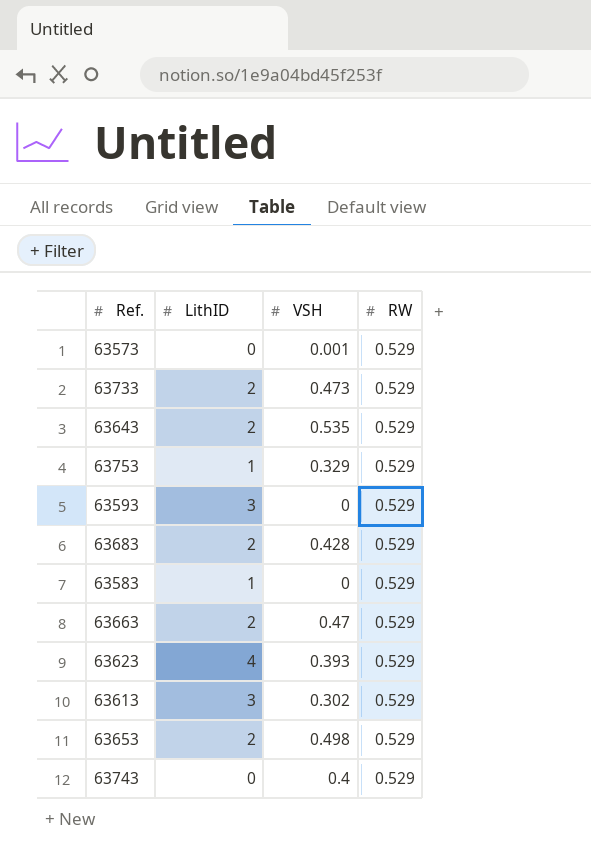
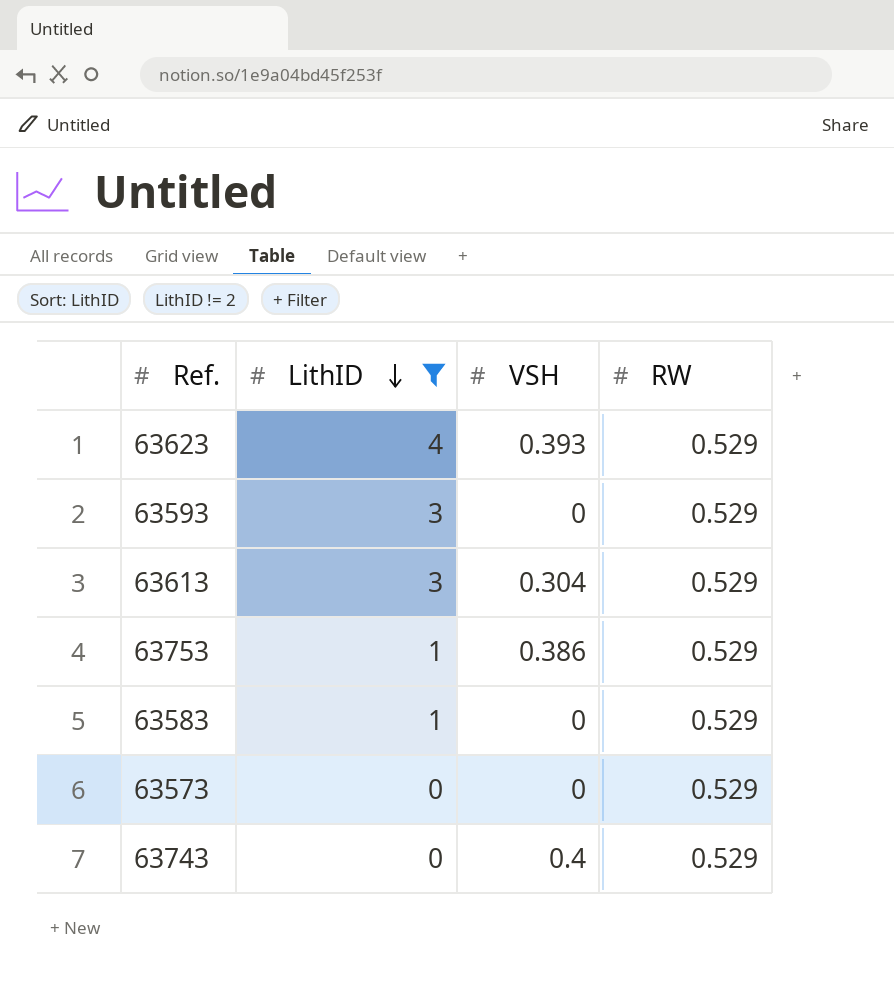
filter: none -> LithID != 2
row order: none -> LithID descending
63613 | VSH: 0.302 -> 0.304
63753 | VSH: 0.329 -> 0.386
63573 | VSH: 0.001 -> 0

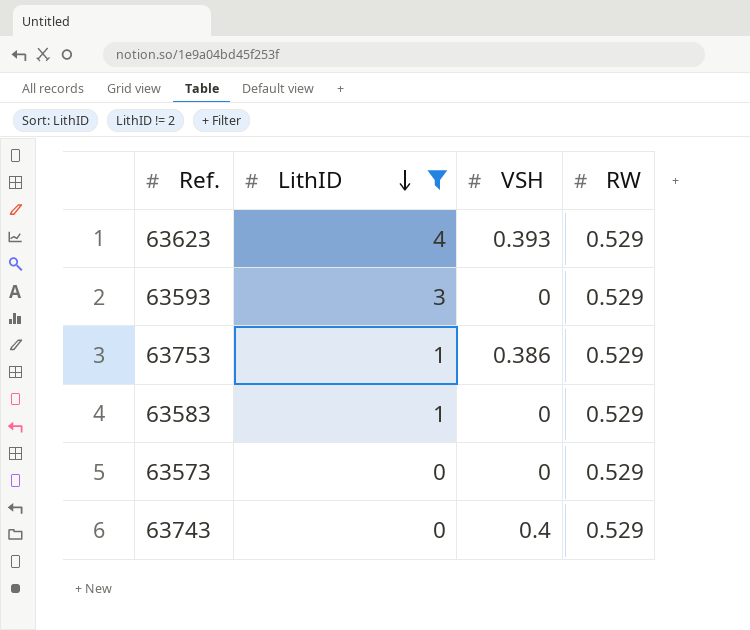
row 63613: 3 | 0.304 | 0.529 -> none

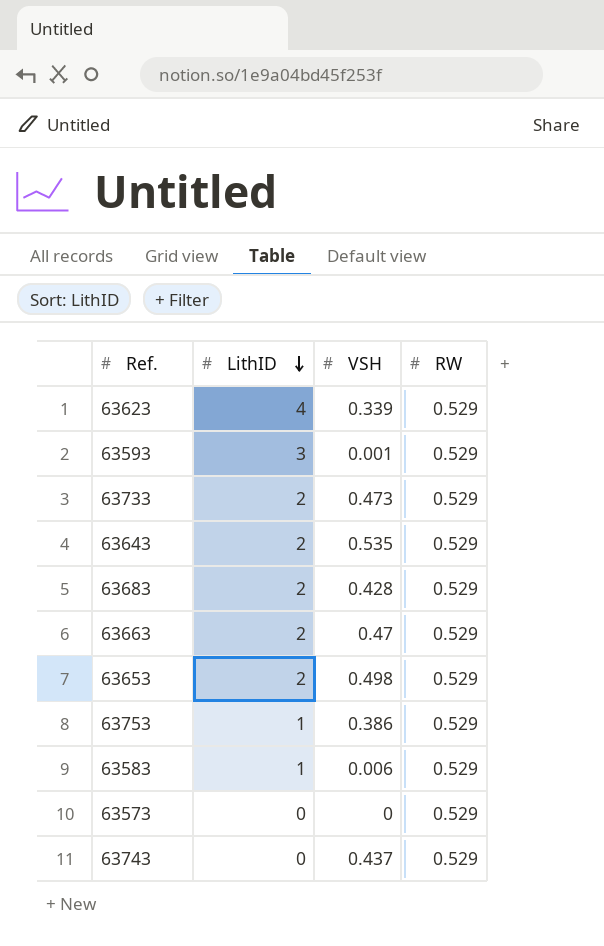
filter: LithID != 2 -> none
63623 | VSH: 0.393 -> 0.339
63593 | VSH: 0 -> 0.001
63583 | VSH: 0 -> 0.006
63743 | VSH: 0.4 -> 0.437

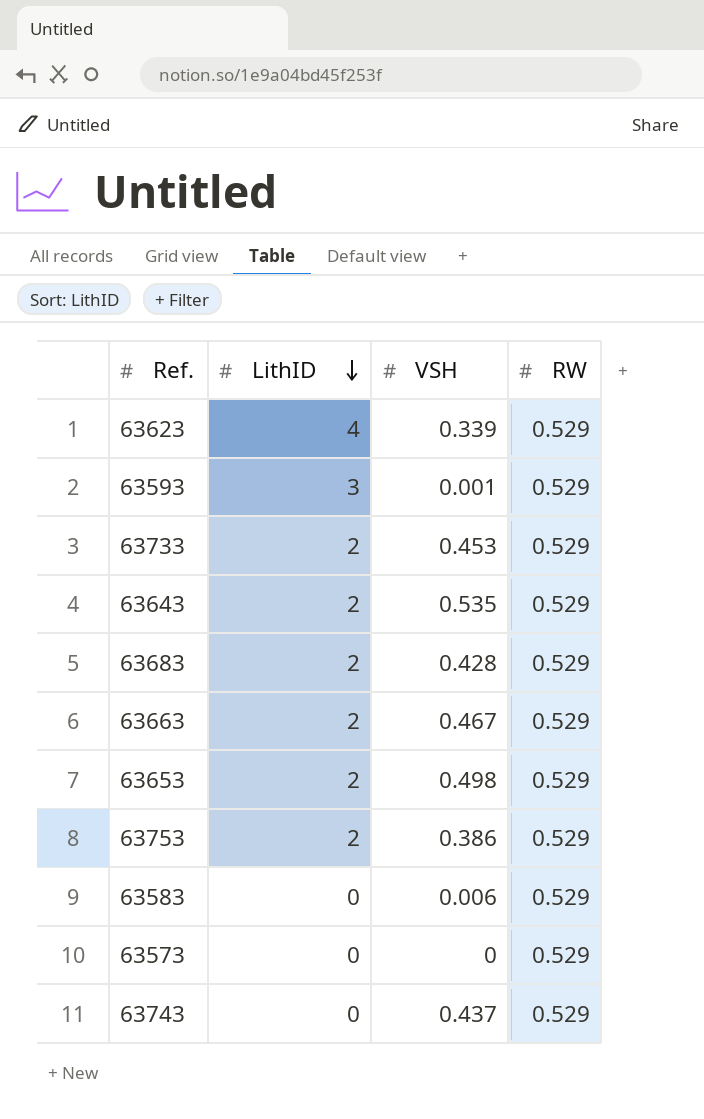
63733 | VSH: 0.473 -> 0.453
63663 | VSH: 0.47 -> 0.467
63753 | LithID: 1 -> 2
63583 | LithID: 1 -> 0

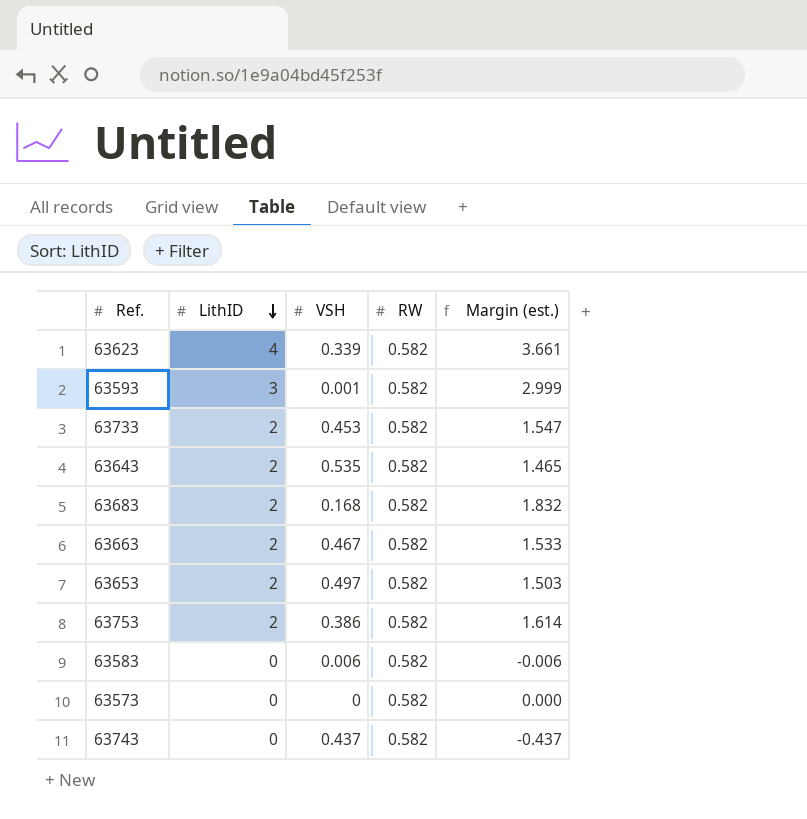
column Margin (est.) | formula: none -> [LithID] - [VSH]
63623 | RW: 0.529 -> 0.582
63593 | RW: 0.529 -> 0.582
63733 | RW: 0.529 -> 0.582
63643 | RW: 0.529 -> 0.582
63683 | VSH: 0.428 -> 0.168
63683 | RW: 0.529 -> 0.582
63663 | RW: 0.529 -> 0.582
63653 | VSH: 0.498 -> 0.497
63653 | RW: 0.529 -> 0.582
63753 | RW: 0.529 -> 0.582
63583 | RW: 0.529 -> 0.582
63573 | RW: 0.529 -> 0.582
63743 | RW: 0.529 -> 0.582

